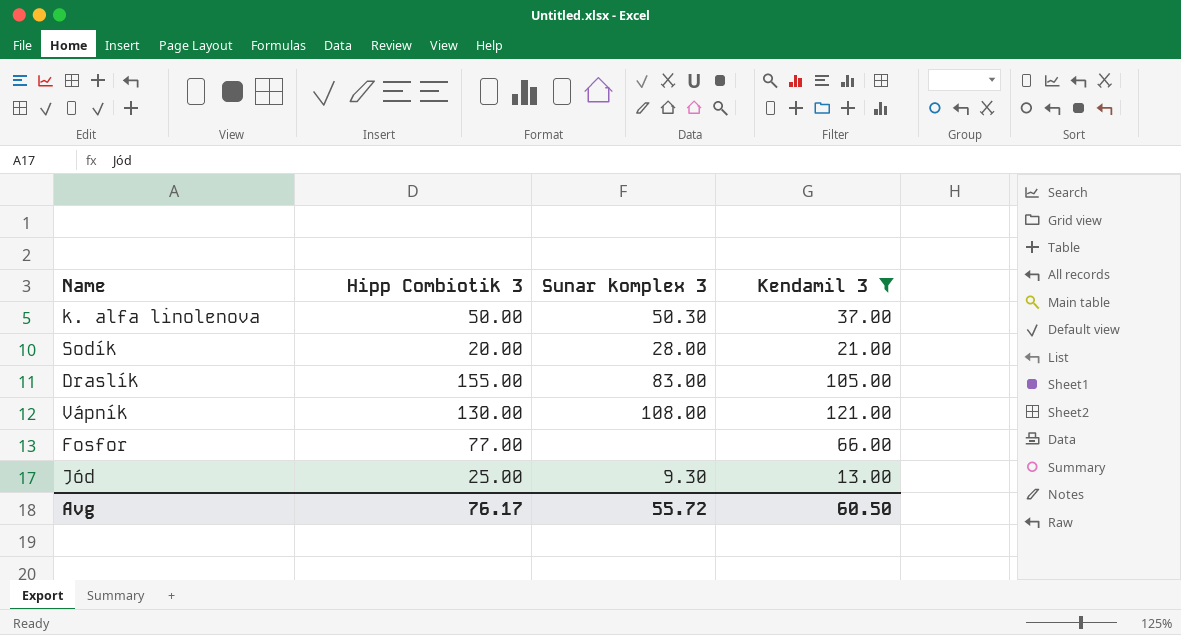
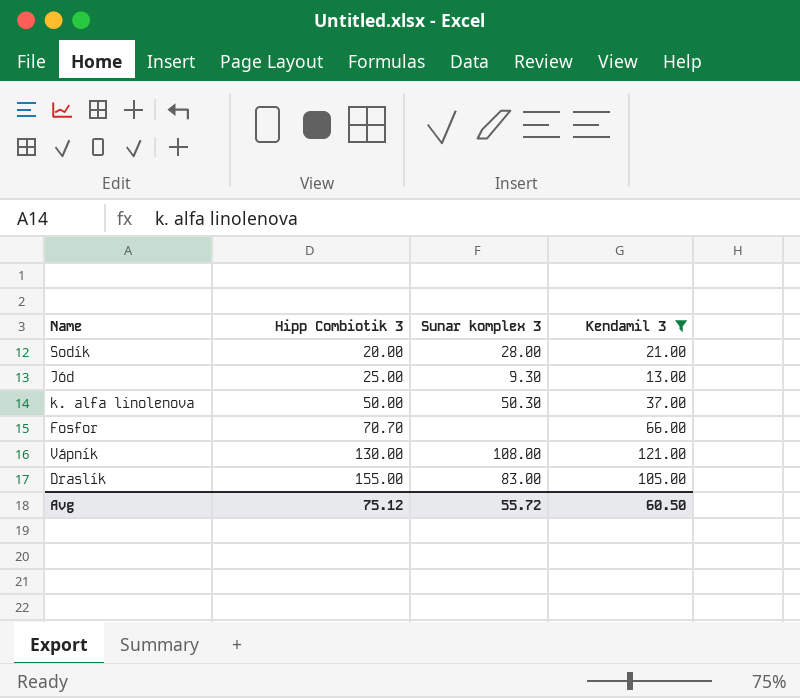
row order: none -> Hipp Combiotik 3 ascending
Fosfor | Hipp Combiotik 3: 77.00 -> 70.70
Avg | Hipp Combiotik 3: 76.17 -> 75.12

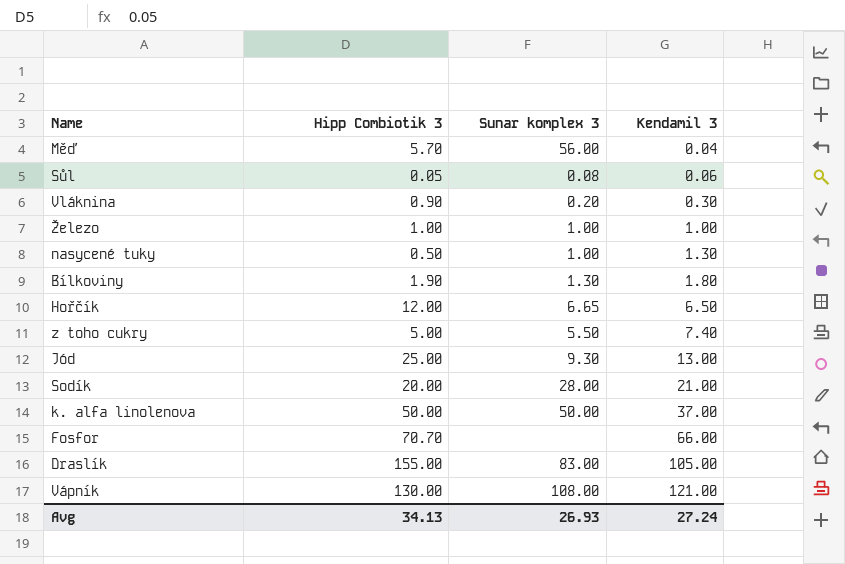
filter: Kendamil 3 >= 13.00 -> none
row order: Hipp Combiotik 3 ascending -> Kendamil 3 ascending
k. alfa linolenova | Sunar komplex 3: 50.30 -> 50.00
Avg | Hipp Combiotik 3: 75.12 -> 34.13
Avg | Sunar komplex 3: 55.72 -> 26.93
Avg | Kendamil 3: 60.50 -> 27.24

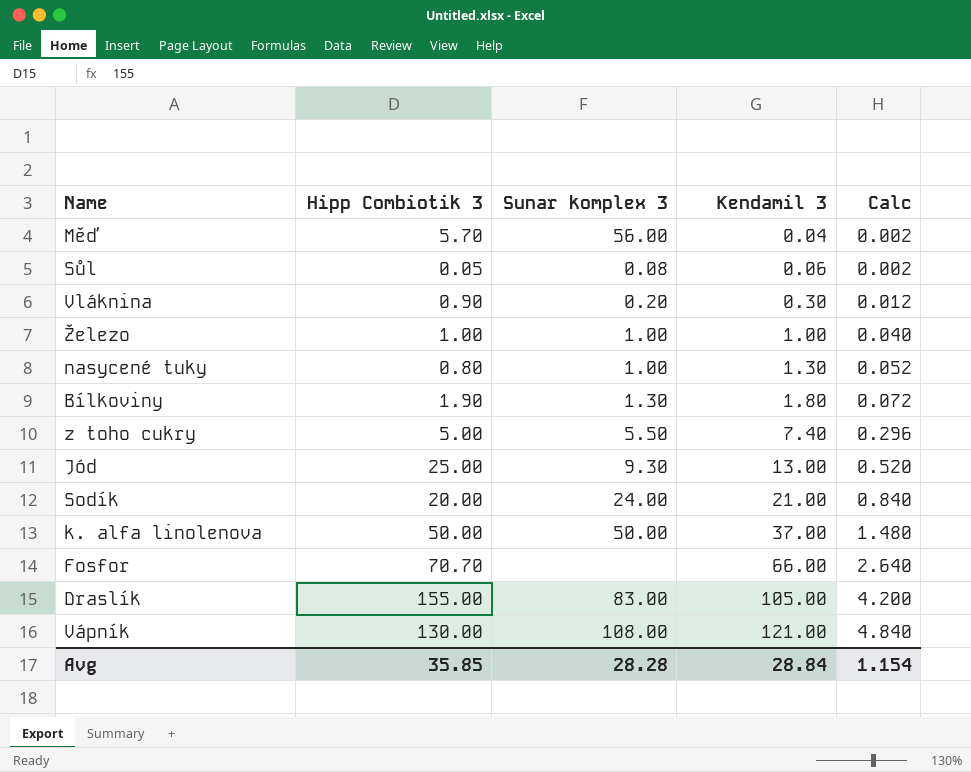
column Calc | formula: none -> [Kendamil 3] * 0.04
row Hořčík: 12.00 | 6.65 | 6.50 -> none
nasycené tuky | Hipp Combiotik 3: 0.50 -> 0.80
Sodík | Sunar komplex 3: 28.00 -> 24.00
Avg | Hipp Combiotik 3: 34.13 -> 35.85
Avg | Sunar komplex 3: 26.93 -> 28.28
Avg | Kendamil 3: 27.24 -> 28.84

